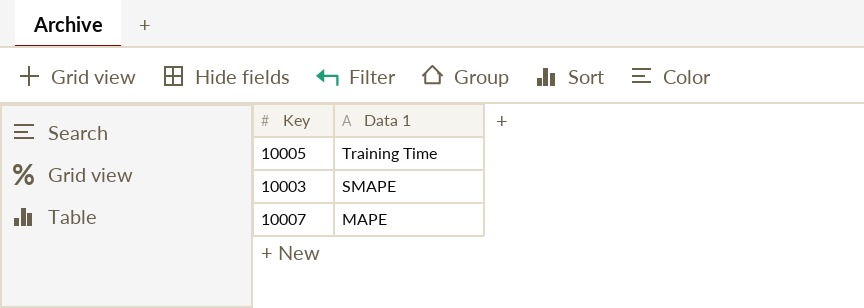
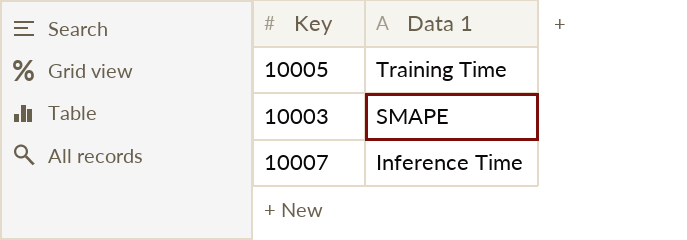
10007 | Data 1: MAPE -> Inference Time

